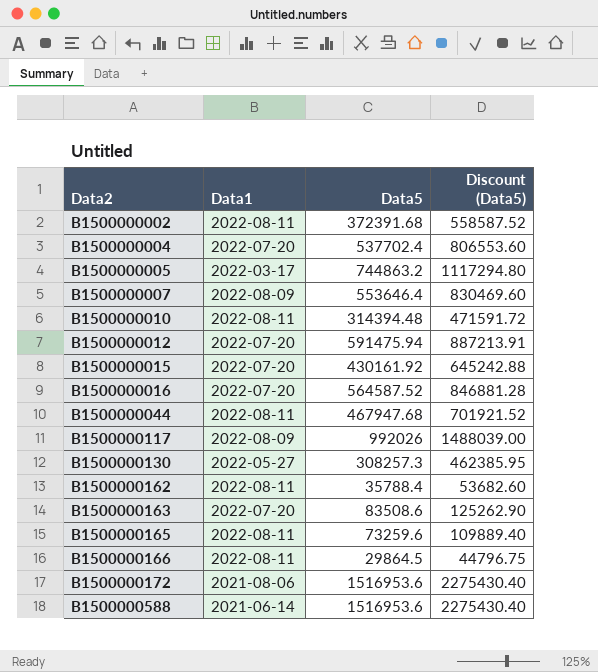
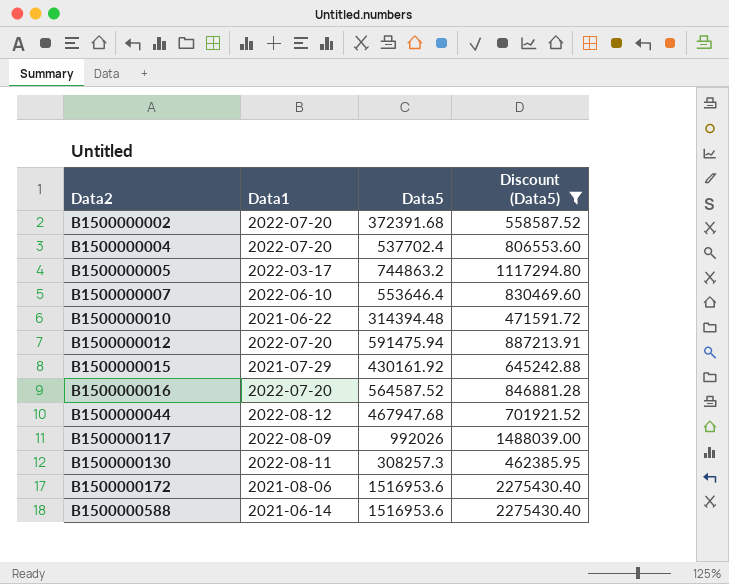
filter: none -> Discount (Data5) >= 462385.95
B1500000002 | Data1: 2022-08-11 -> 2022-07-20
B1500000007 | Data1: 2022-08-09 -> 2022-06-10
B1500000010 | Data1: 2022-08-11 -> 2021-06-22
B1500000015 | Data1: 2022-07-20 -> 2021-07-29
B1500000044 | Data1: 2022-08-11 -> 2022-08-12
B1500000130 | Data1: 2022-05-27 -> 2022-08-11

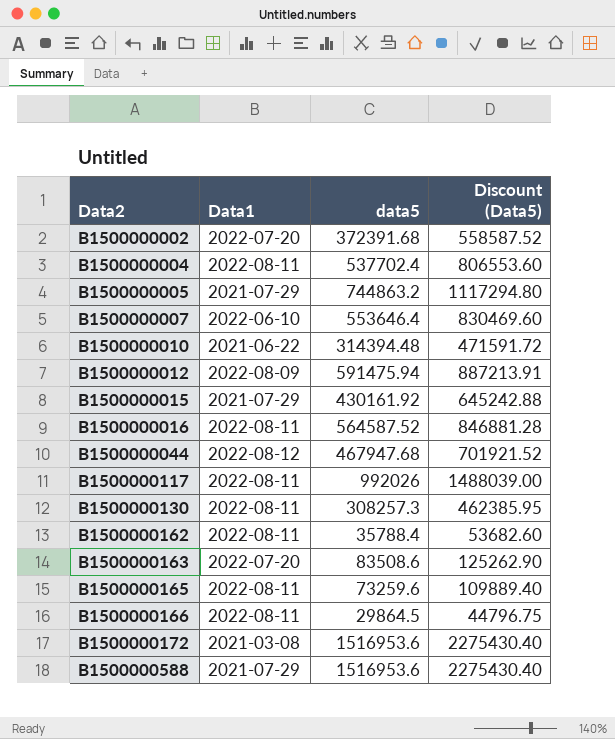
filter: Discount (Data5) >= 462385.95 -> none
column name: Data5 -> data5
B1500000004 | Data1: 2022-07-20 -> 2022-08-11
B1500000005 | Data1: 2022-03-17 -> 2021-07-29
B1500000012 | Data1: 2022-07-20 -> 2022-08-09
B1500000016 | Data1: 2022-07-20 -> 2022-08-11
B1500000117 | Data1: 2022-08-09 -> 2022-08-11
B1500000172 | Data1: 2021-08-06 -> 2021-03-08
B1500000588 | Data1: 2021-06-14 -> 2021-07-29

